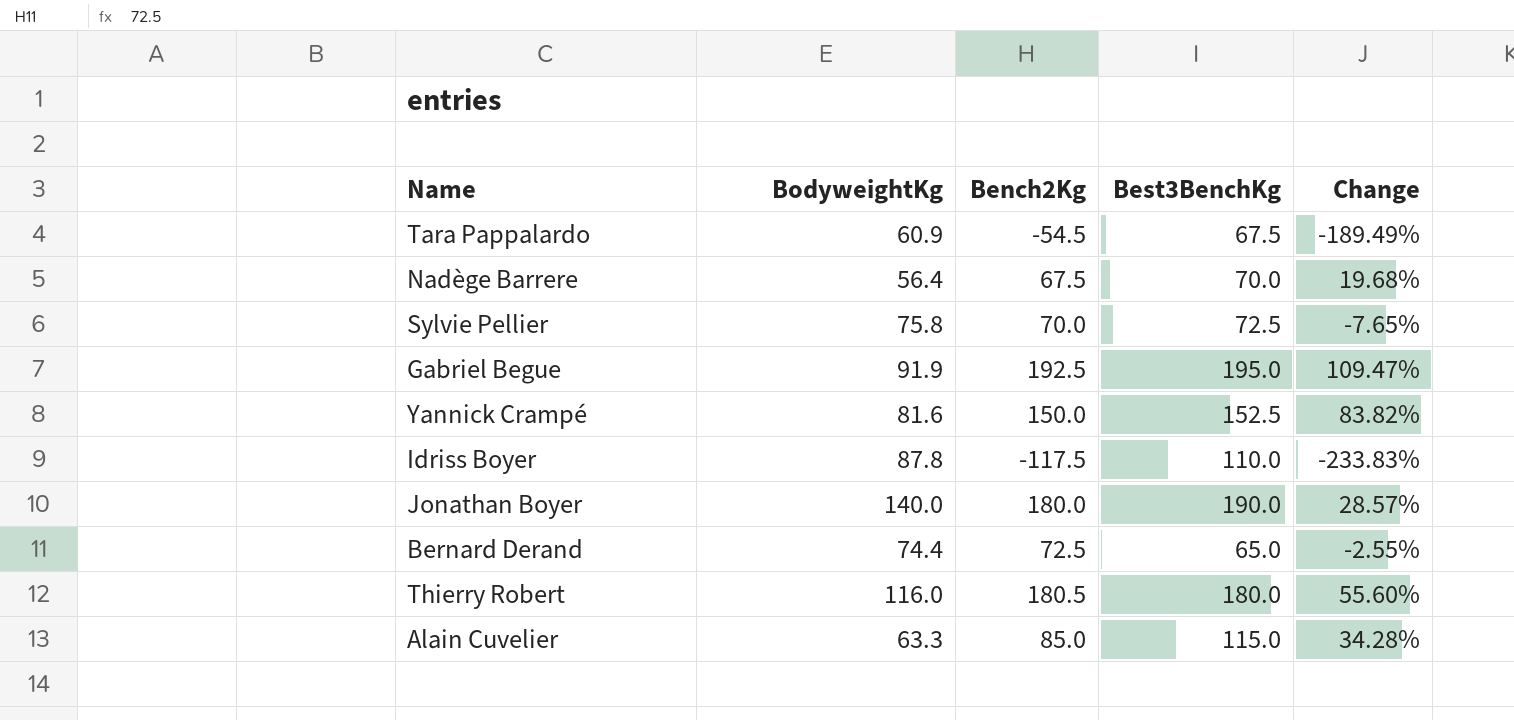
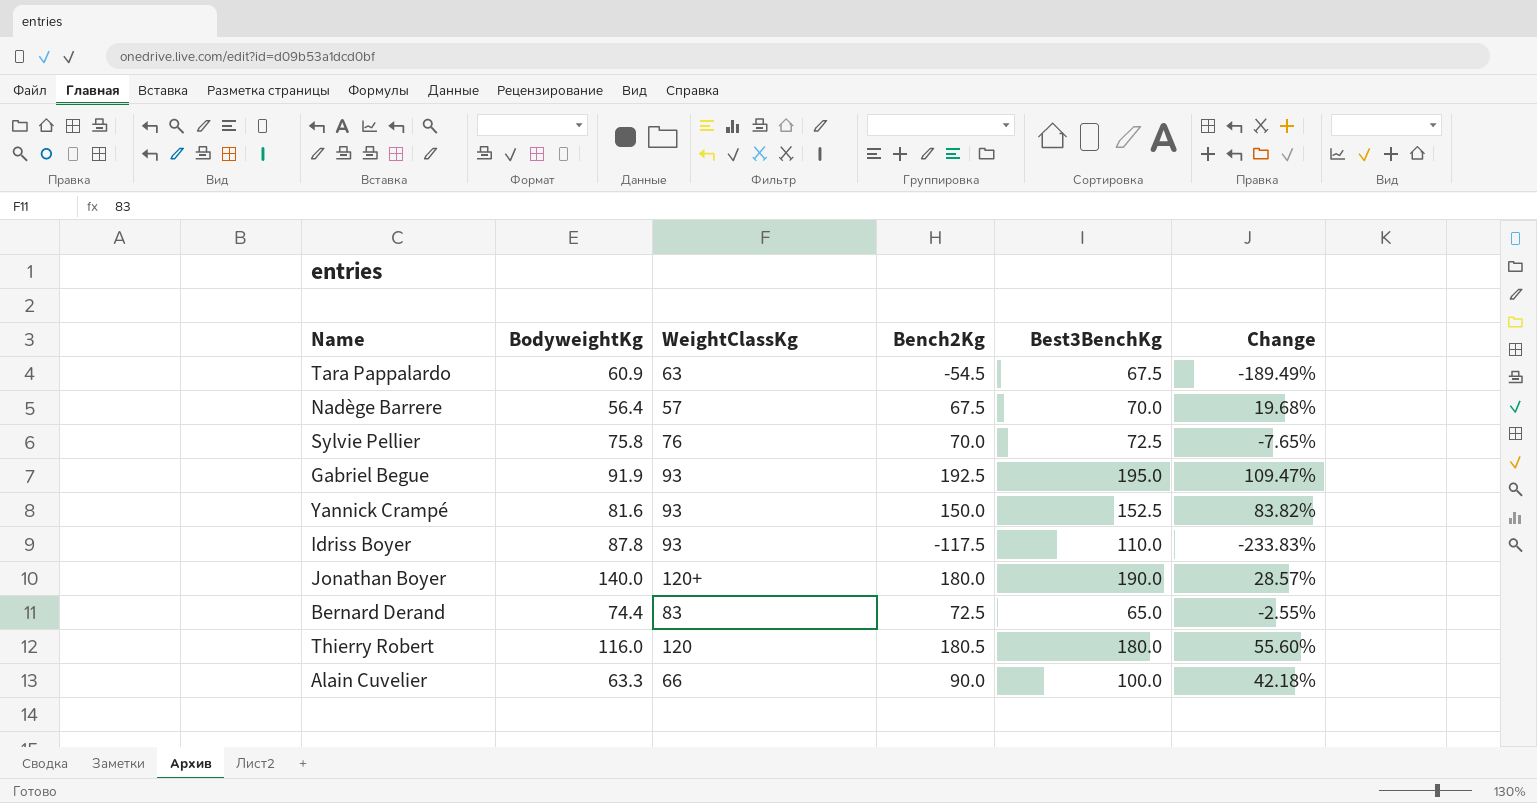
column WeightClassKg | position: none -> 3
Alain Cuvelier | Bench2Kg: 85.0 -> 90.0
Alain Cuvelier | Best3BenchKg: 115.0 -> 100.0
Alain Cuvelier | Change: 34.28% -> 42.18%

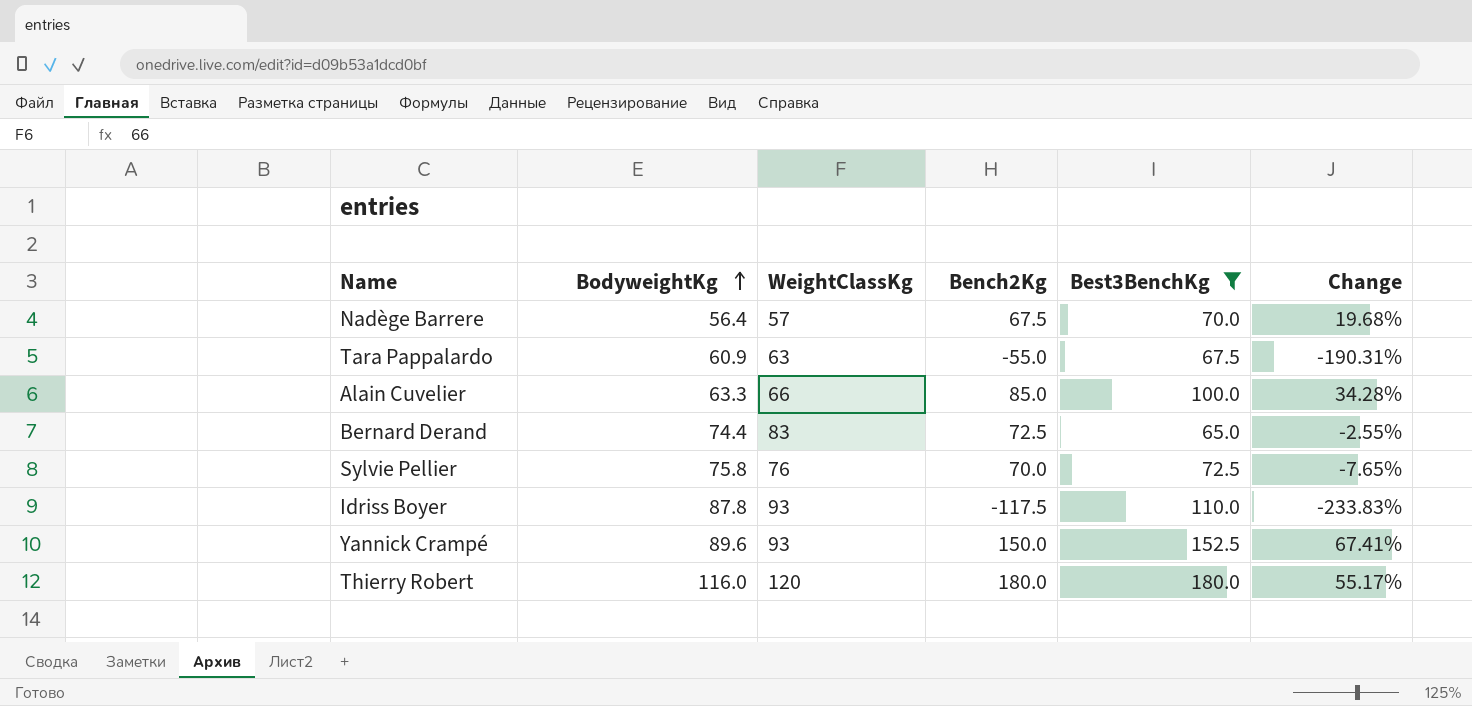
filter: none -> Best3BenchKg <= 180.0
row order: none -> BodyweightKg ascending
Tara Pappalardo | Bench2Kg: -54.5 -> -55.0
Tara Pappalardo | Change: -189.49% -> -190.31%
Alain Cuvelier | Bench2Kg: 90.0 -> 85.0
Alain Cuvelier | Change: 42.18% -> 34.28%
Yannick Crampé | BodyweightKg: 81.6 -> 89.6
Yannick Crampé | Change: 83.82% -> 67.41%
Thierry Robert | Bench2Kg: 180.5 -> 180.0
Thierry Robert | Change: 55.60% -> 55.17%

